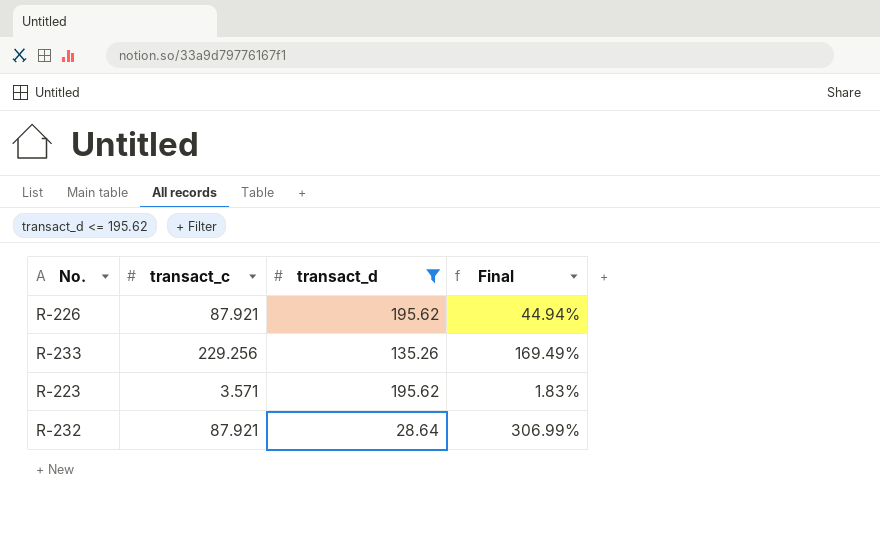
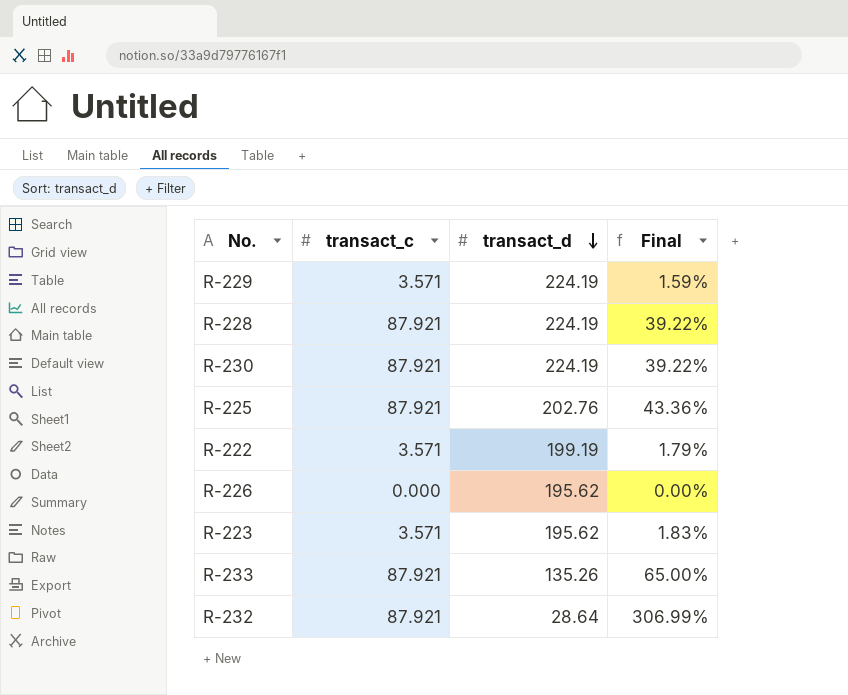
filter: transact_d <= 195.62 -> none
row order: none -> transact_d descending
R-226 | transact_c: 87.921 -> 0.000
R-226 | Final: 44.94% -> 0.00%
R-233 | transact_c: 229.256 -> 87.921
R-233 | Final: 169.49% -> 65.00%

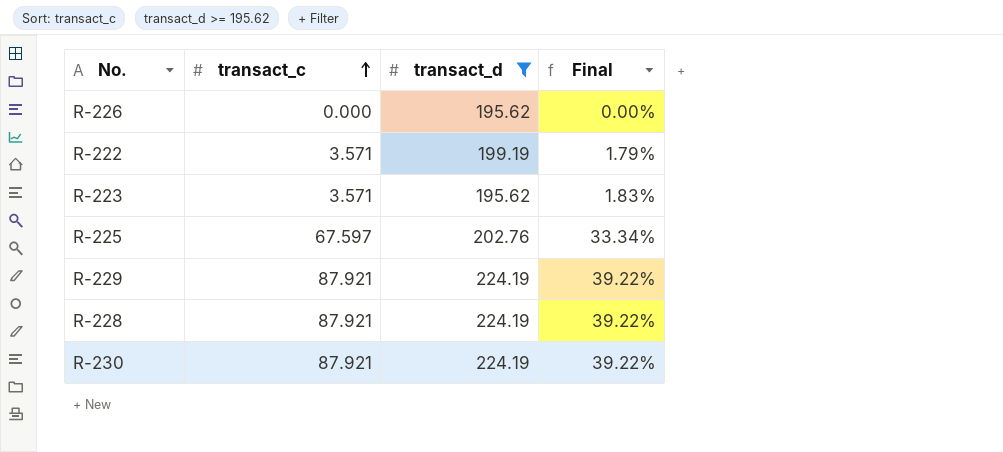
filter: none -> transact_d >= 195.62
row order: transact_d descending -> transact_c ascending
R-225 | transact_c: 87.921 -> 67.597
R-225 | Final: 43.36% -> 33.34%
R-229 | transact_c: 3.571 -> 87.921
R-229 | Final: 1.59% -> 39.22%

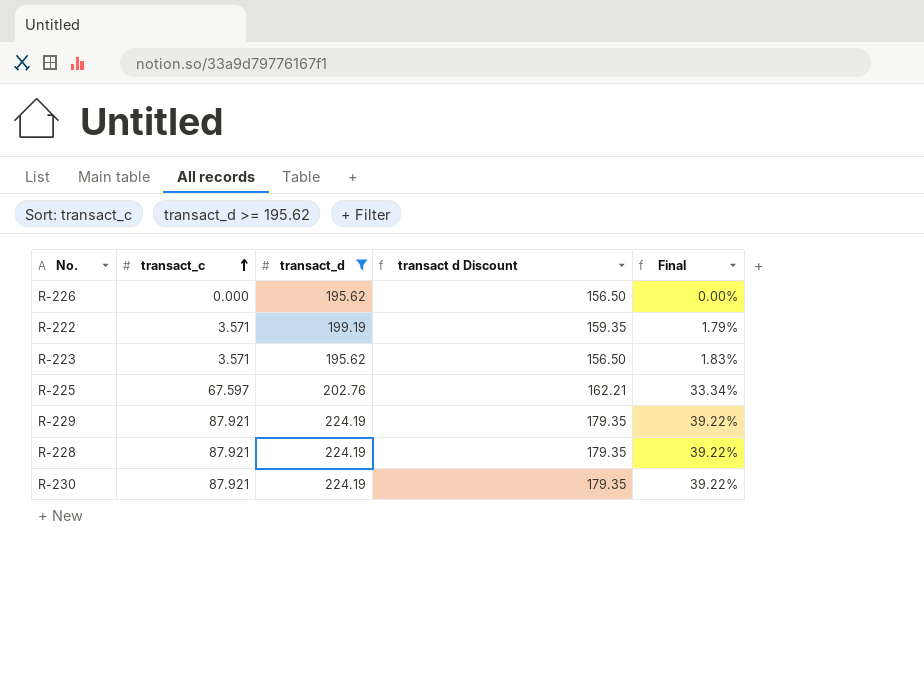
column transact d Discount | formula: none -> [transact_d] * 0.8

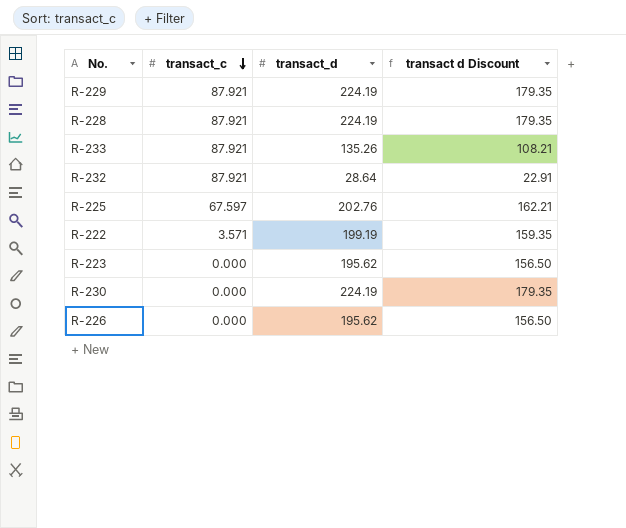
filter: transact_d >= 195.62 -> none
row order: transact_c ascending -> transact_c descending
column Final | formula: [transact_c] / [transact_d] -> none
R-223 | transact_c: 3.571 -> 0.000
R-230 | transact_c: 87.921 -> 0.000

